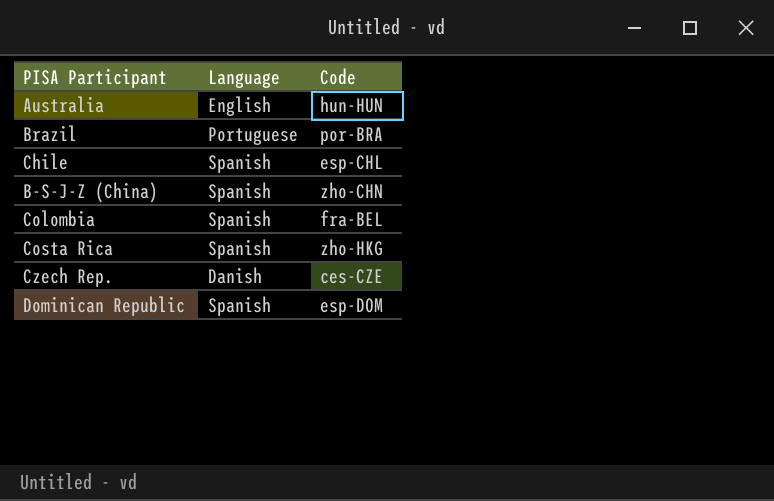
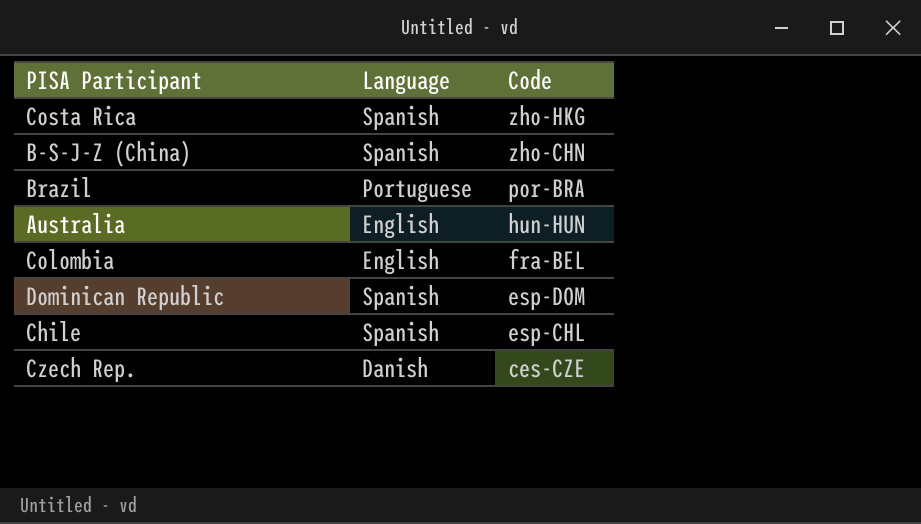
row order: none -> Code descending
Colombia | Language: Spanish -> English

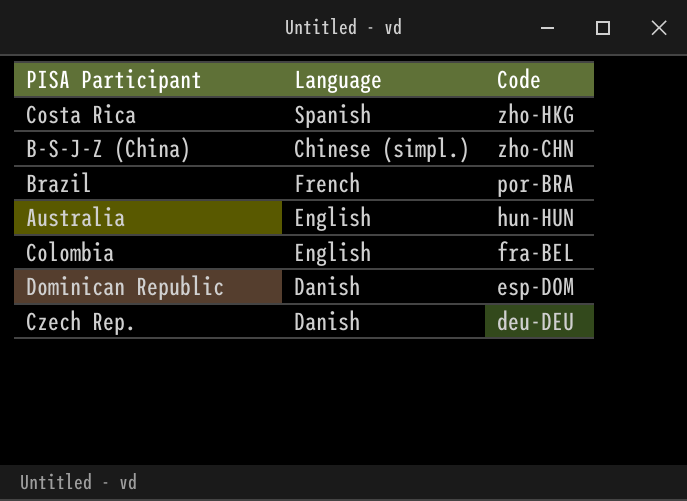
row Chile: Spanish | esp-CHL -> none
B-S-J-Z (China) | Language: Spanish -> Chinese (simpl.)
Brazil | Language: Portuguese -> French
Dominican Republic | Language: Spanish -> Danish
Czech Rep. | Code: ces-CZE -> deu-DEU

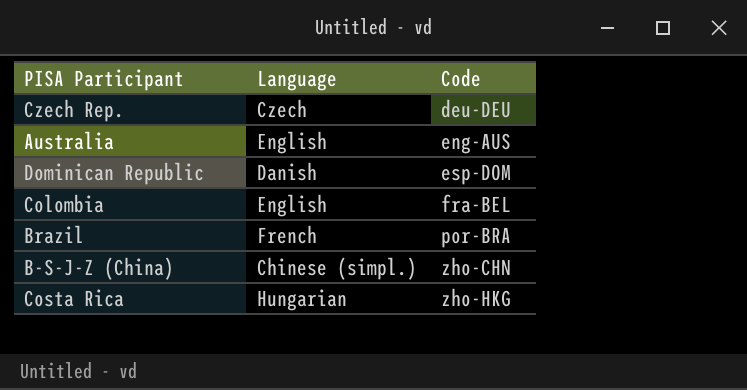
row order: Code descending -> Code ascending
Czech Rep. | Language: Danish -> Czech
Australia | Code: hun-HUN -> eng-AUS
Costa Rica | Language: Spanish -> Hungarian

